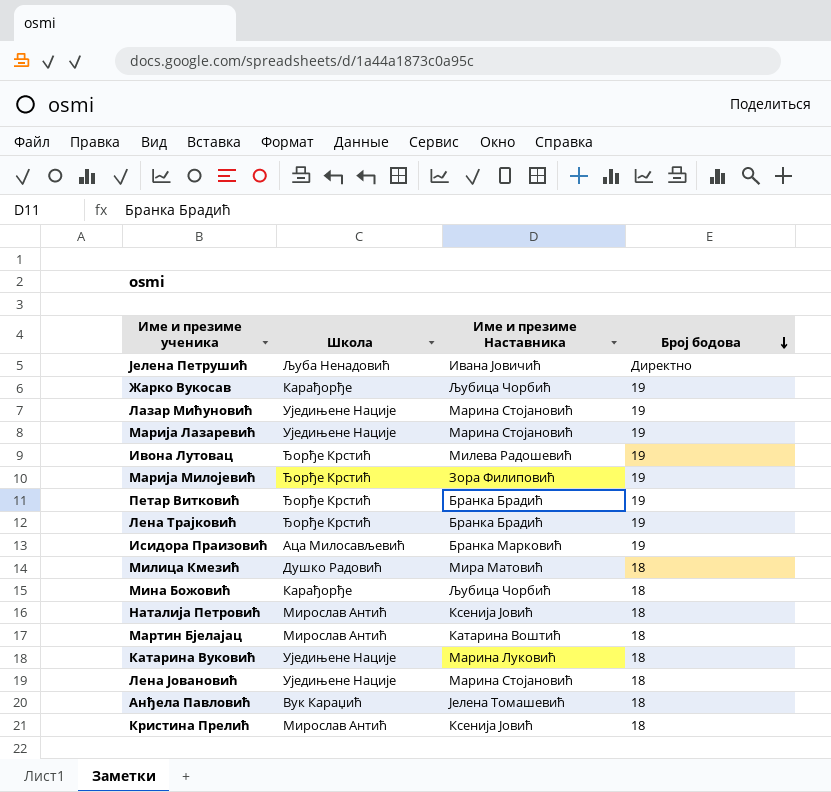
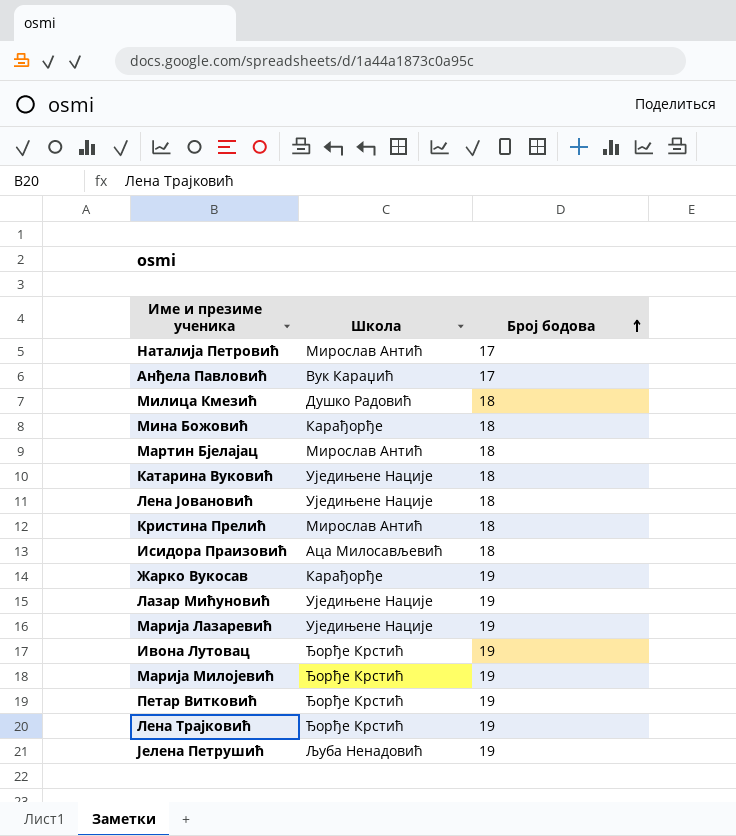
row order: Број бодова descending -> Број бодова ascending
column Име и презиме Наставника | position: 3 -> none
Наталија Петровић | Број бодова: 18 -> 17
Анђела Павловић | Број бодова: 18 -> 17
Исидора Праизовић | Број бодова: 19 -> 18
Јелена Петрушић | Број бодова: Директно -> 19

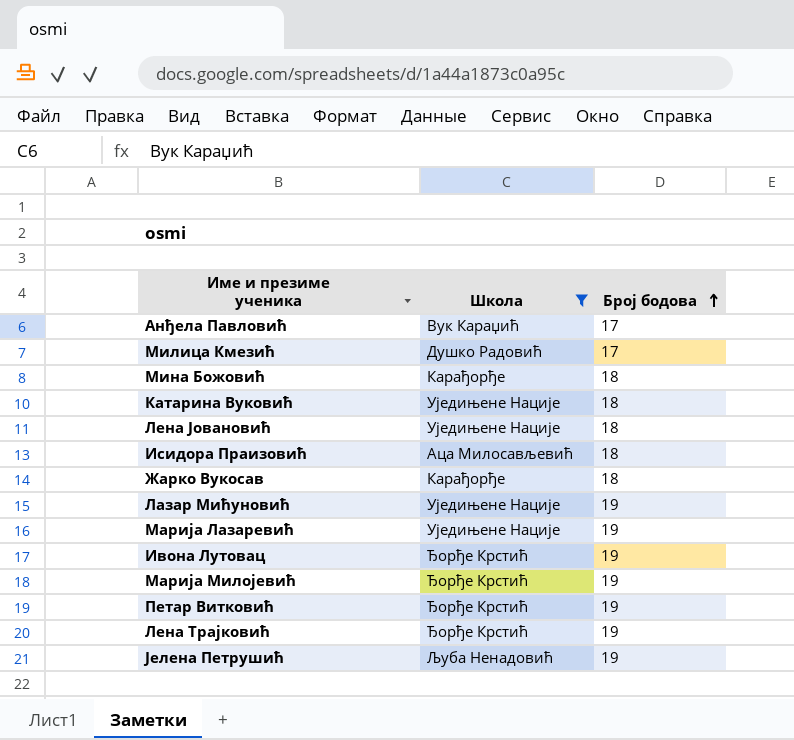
filter: none -> Школа != Мирослав Антић
Милица Кмезић | Број бодова: 18 -> 17
Жарко Вукосав | Број бодова: 19 -> 18

